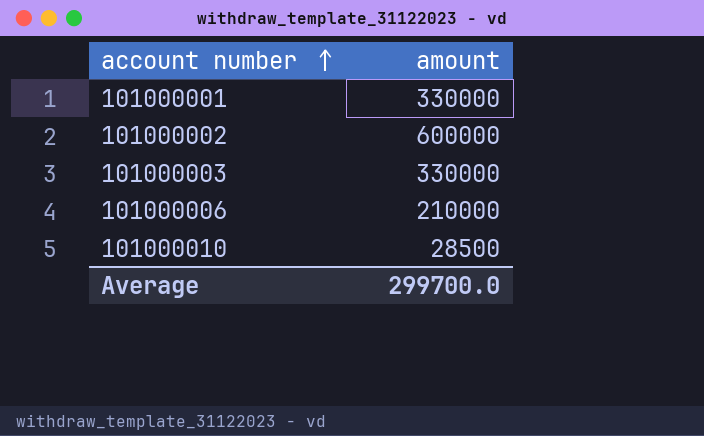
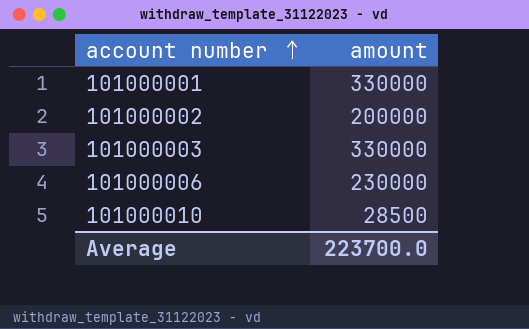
101000002 | amount: 600000 -> 200000
101000006 | amount: 210000 -> 230000
Average | amount: 299700.0 -> 223700.0

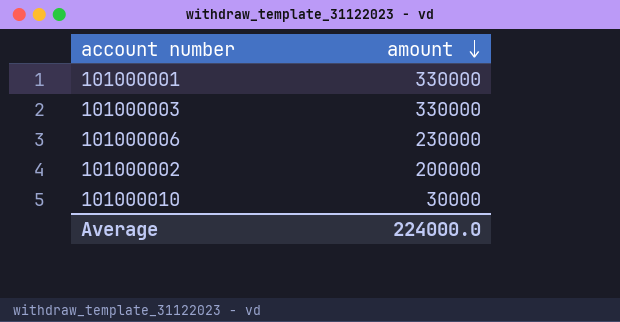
row order: account number ascending -> amount descending
101000010 | amount: 28500 -> 30000
Average | amount: 223700.0 -> 224000.0

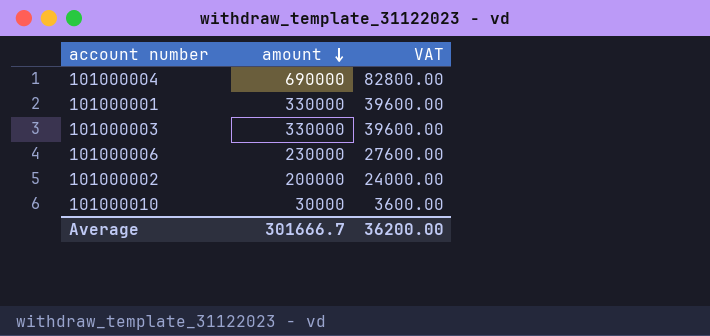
column VAT | formula: none -> [amount] * 0.12
row 101000004: none -> 690000 | 82800.00
Average | amount: 224000.0 -> 301666.7

